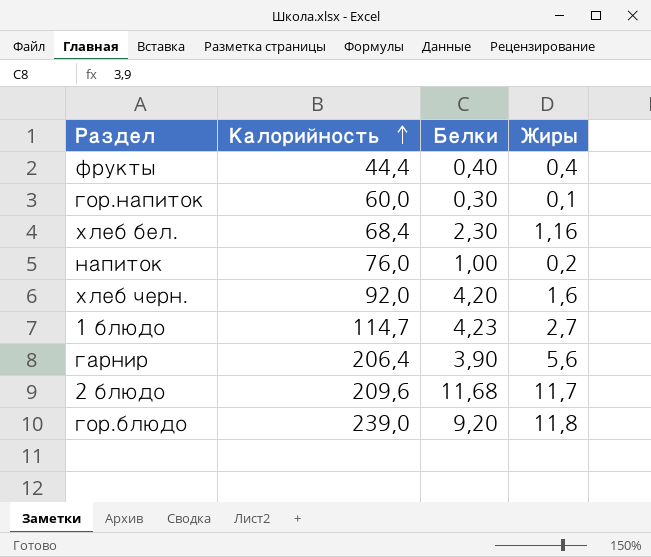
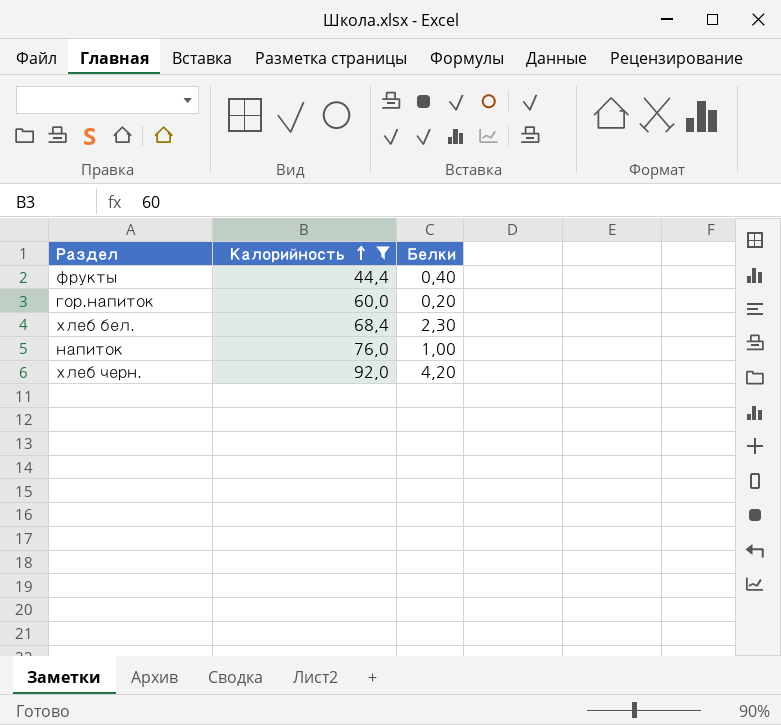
filter: none -> Калорийность <= 92,0
column Жиры | position: 4 -> none
гор.напиток | Белки: 0,30 -> 0,20

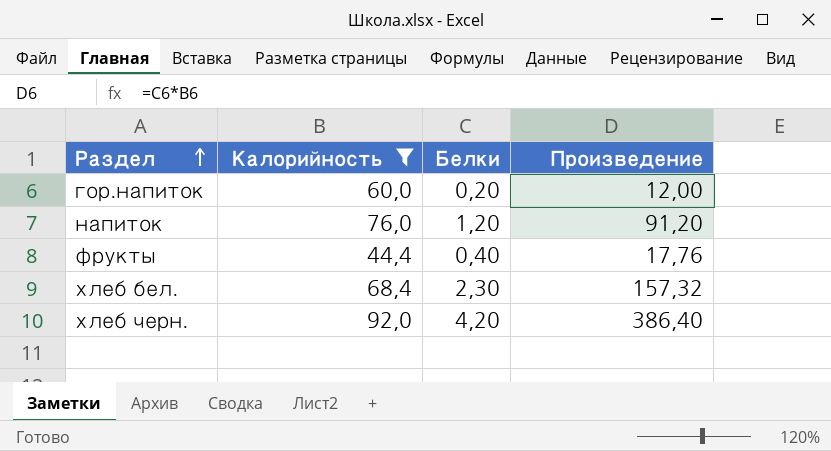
row order: Калорийность ascending -> Раздел ascending
column Произведение | formula: none -> [Калорийность] * [Белки]
напиток | Белки: 1,00 -> 1,20

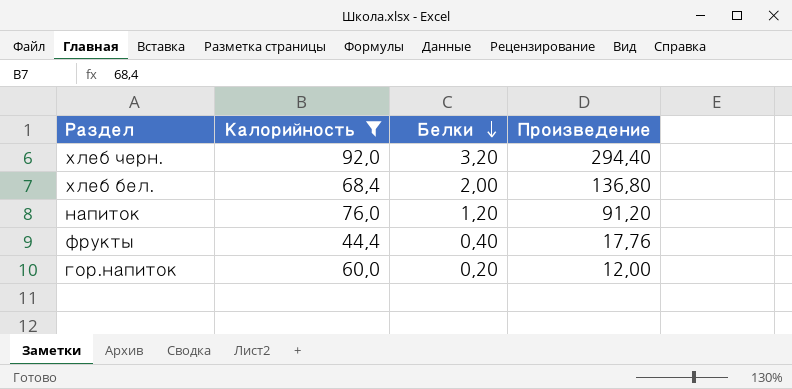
row order: Раздел ascending -> Белки descending
хлеб черн. | Белки: 4,20 -> 3,20
хлеб черн. | Произведение: 386,40 -> 294,40
хлеб бел. | Белки: 2,30 -> 2,00
хлеб бел. | Произведение: 157,32 -> 136,80

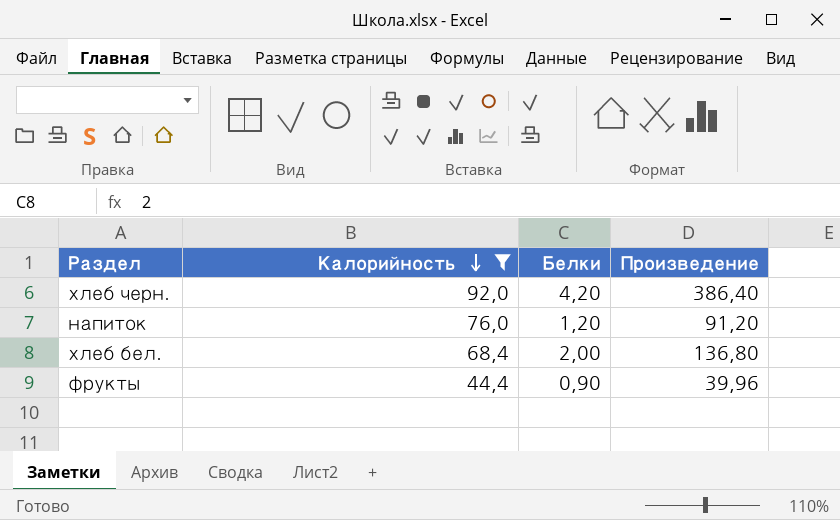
row order: Белки descending -> Калорийность descending
row гор.напиток: 60,0 | 0,20 | 12,00 -> none
хлеб черн. | Белки: 3,20 -> 4,20
хлеб черн. | Произведение: 294,40 -> 386,40
фрукты | Белки: 0,40 -> 0,90
фрукты | Произведение: 17,76 -> 39,96

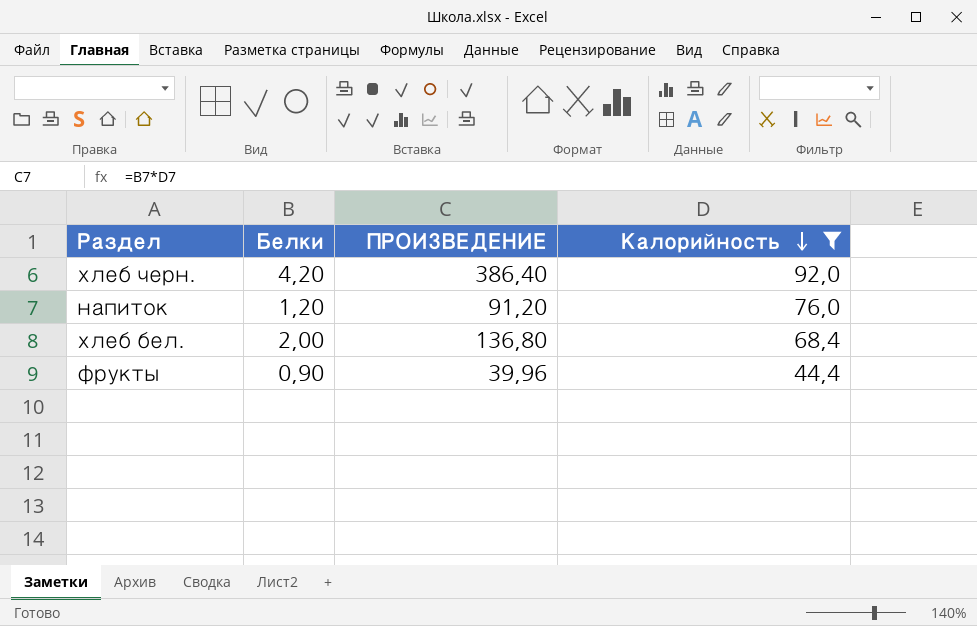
column name: Произведение -> ПРОИЗВЕДЕНИЕ
column Калорийность | position: 2 -> 4

